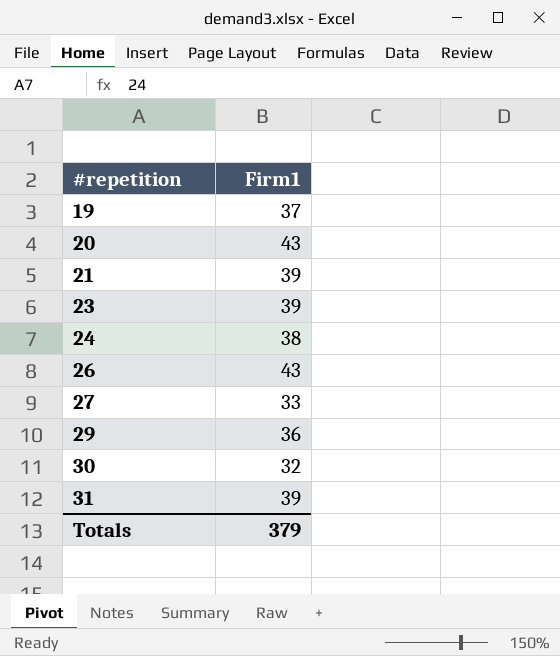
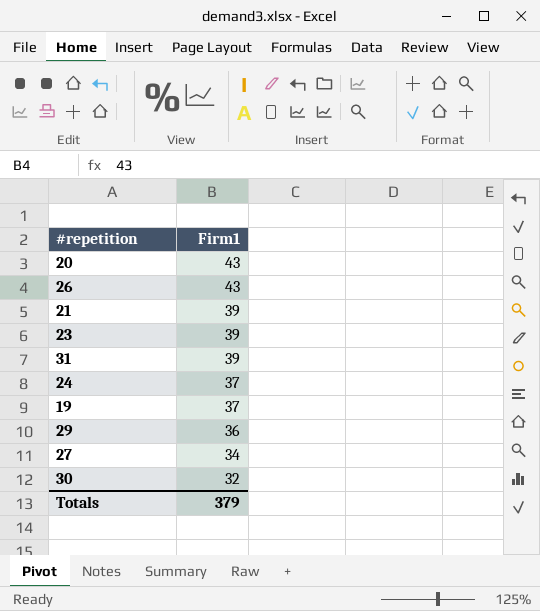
row order: #repetition ascending -> Firm1 descending
24 | Firm1: 38 -> 37
27 | Firm1: 33 -> 34

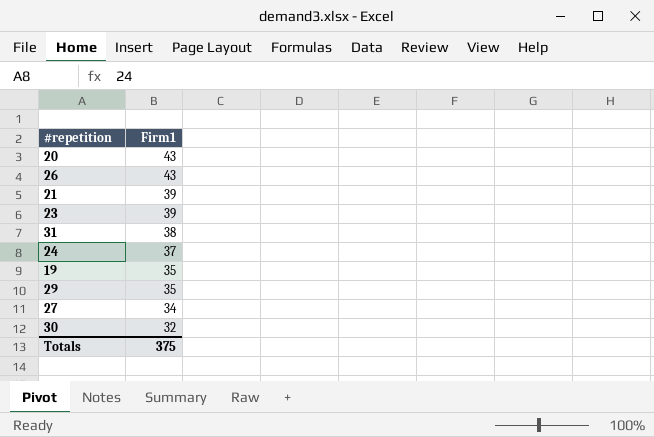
31 | Firm1: 39 -> 38
19 | Firm1: 37 -> 35
29 | Firm1: 36 -> 35
Totals | Firm1: 379 -> 375

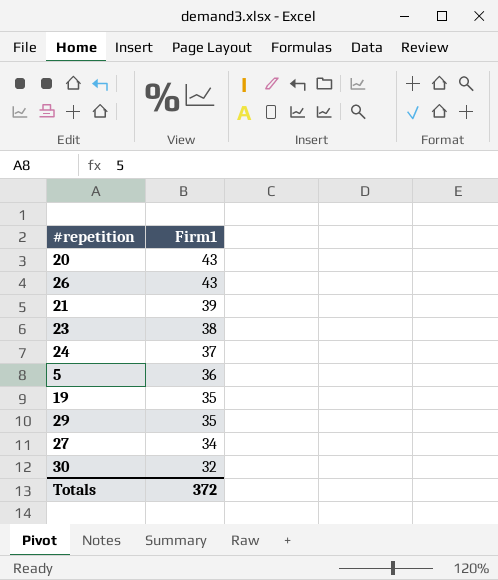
row 31: 38 -> none
23 | Firm1: 39 -> 38
row 5: none -> 36
Totals | Firm1: 375 -> 372

